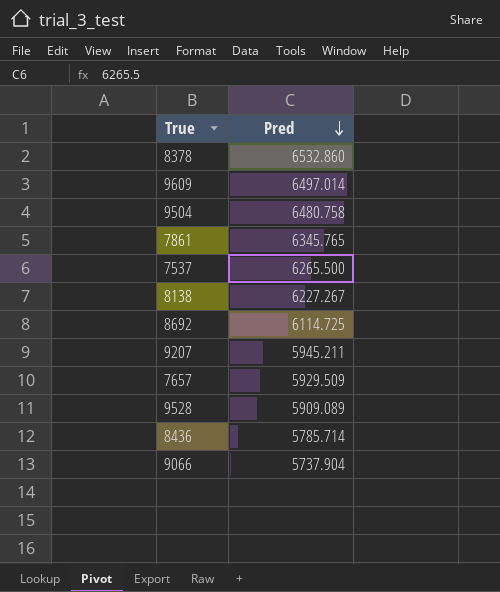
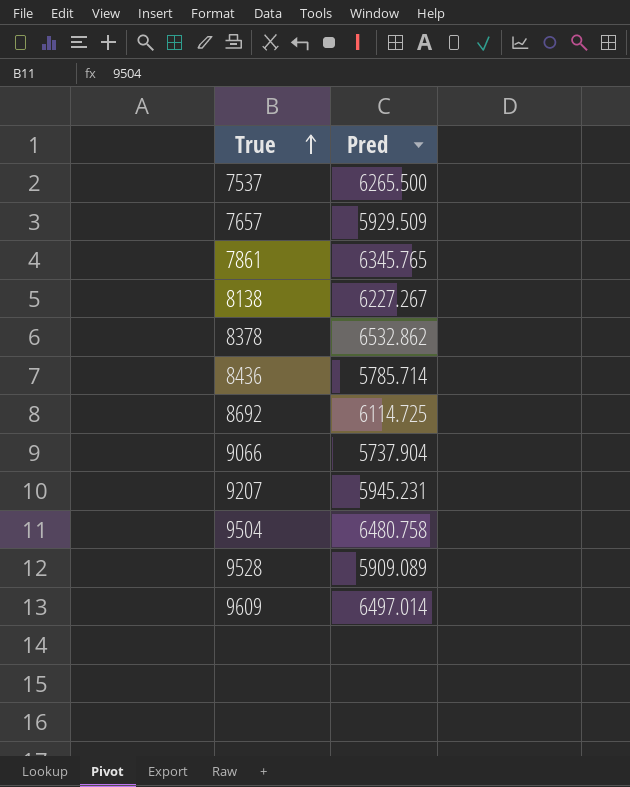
row order: Pred descending -> True ascending
8378 | Pred: 6532.860 -> 6532.862
9207 | Pred: 5945.211 -> 5945.231

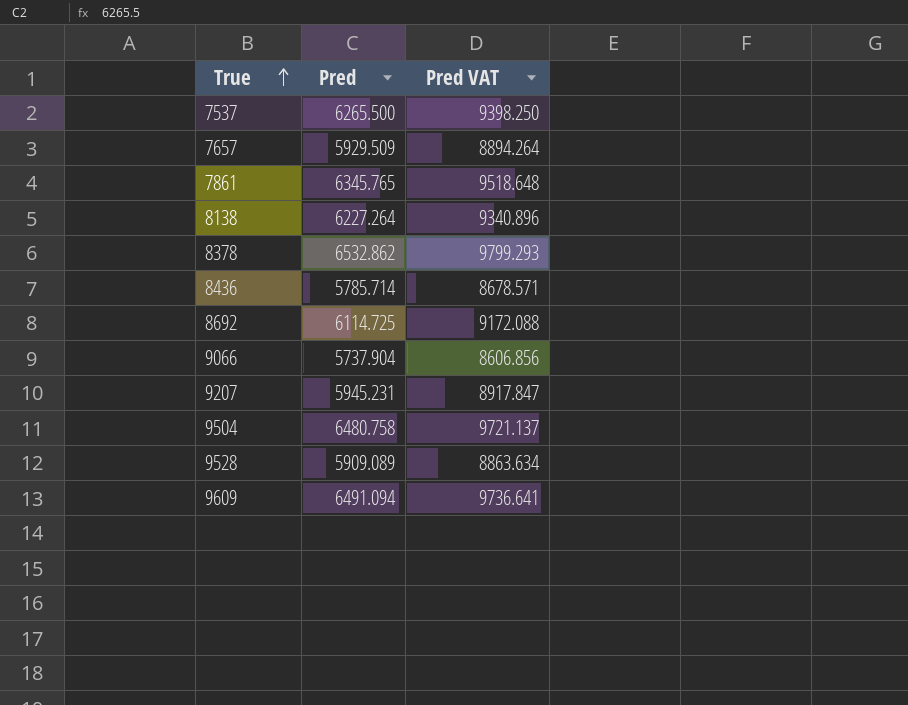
column Pred VAT | formula: none -> [Pred] * 1.5
8138 | Pred: 6227.267 -> 6227.264
9609 | Pred: 6497.014 -> 6491.094

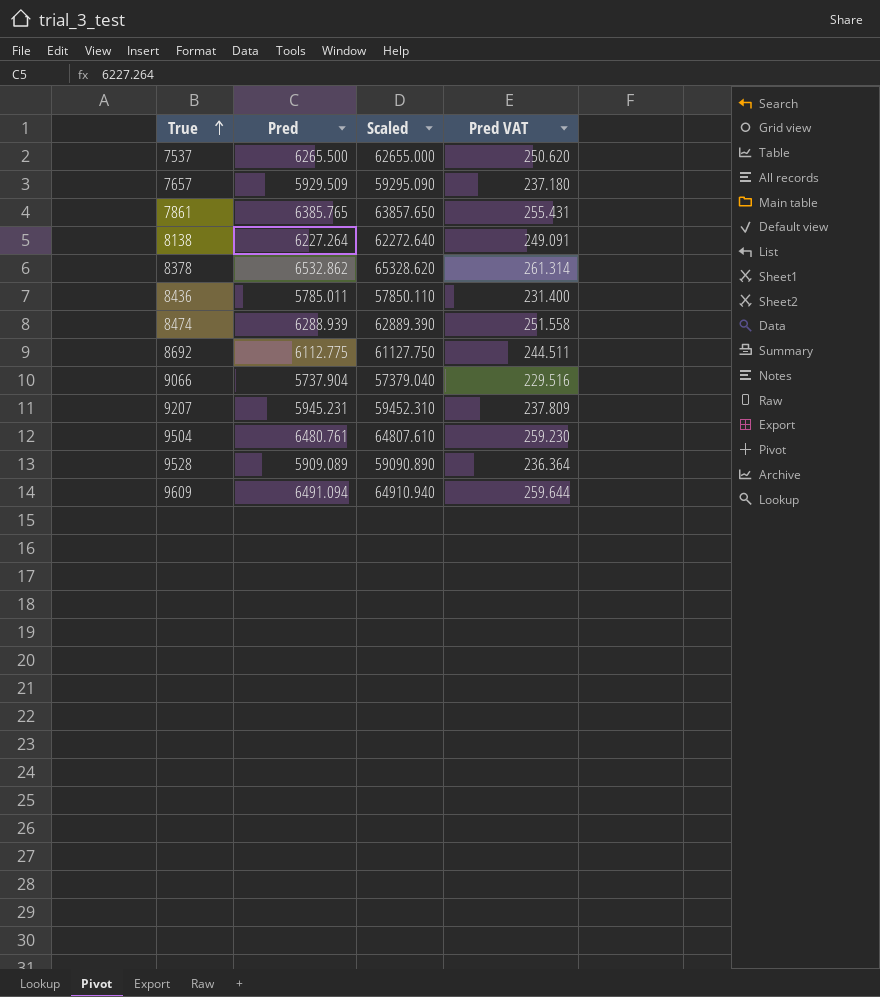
column Scaled | formula: none -> [Pred] * 10
column Pred VAT | formula: [Pred] * 1.5 -> [Pred] * 0.04
7861 | Pred: 6345.765 -> 6385.765
8436 | Pred: 5785.714 -> 5785.011
row 8474: none -> 6288.939 | 62889.390 | 251.558
8692 | Pred: 6114.725 -> 6112.775
9504 | Pred: 6480.758 -> 6480.761

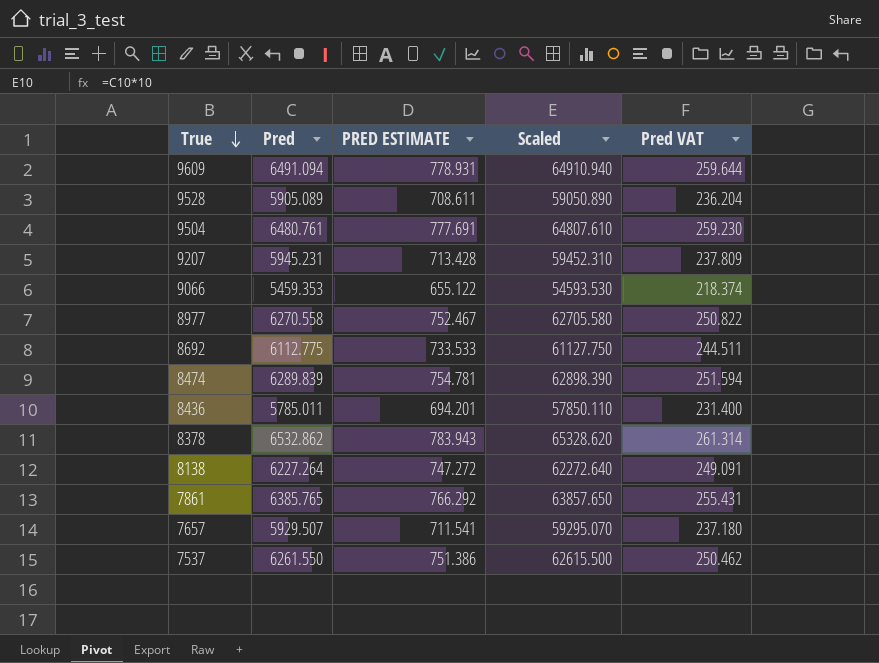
row order: True ascending -> True descending
column PRED ESTIMATE | formula: none -> [Pred] * 0.12
9528 | Pred: 5909.089 -> 5905.089
9528 | Scaled: 59090.890 -> 59050.890
9528 | Pred VAT: 236.364 -> 236.204
9066 | Pred: 5737.904 -> 5459.353
9066 | Scaled: 57379.040 -> 54593.530
9066 | Pred VAT: 229.516 -> 218.374
row 8977: none -> 6270.558 | 752.467 | 62705.580 | 250.822
8474 | Pred: 6288.939 -> 6289.839
8474 | Scaled: 62889.390 -> 62898.390
8474 | Pred VAT: 251.558 -> 251.594
7657 | Pred: 5929.509 -> 5929.507
7657 | Scaled: 59295.090 -> 59295.070
7537 | Pred: 6265.500 -> 6261.550
7537 | Scaled: 62655.000 -> 62615.500
7537 | Pred VAT: 250.620 -> 250.462

